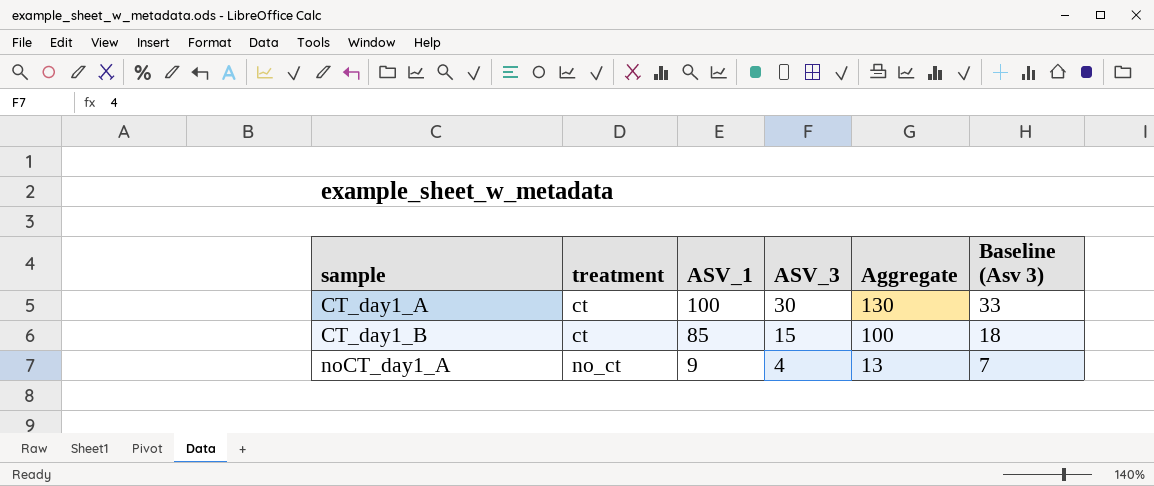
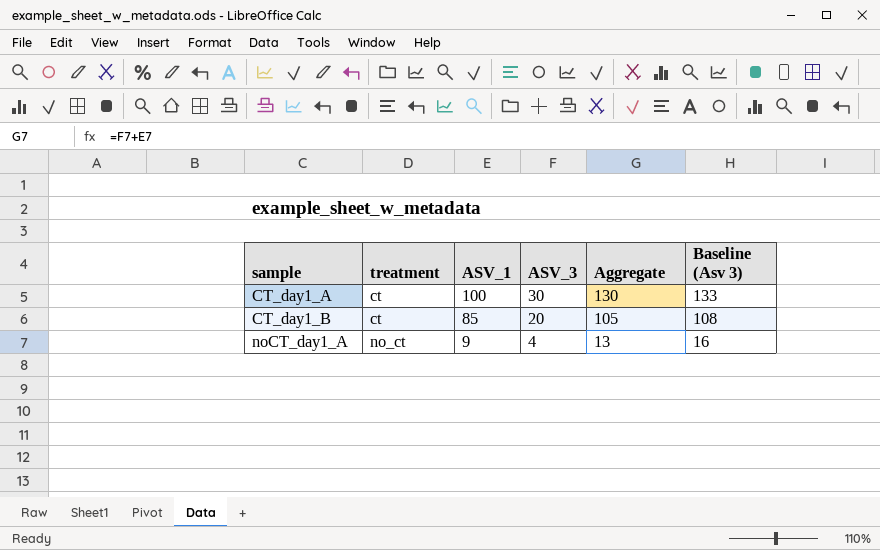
column Baseline (Asv 3) | formula: [ASV_3] + 3 -> [Aggregate] + 3
CT_day1_B | ASV_3: 15 -> 20
CT_day1_B | Aggregate: 100 -> 105

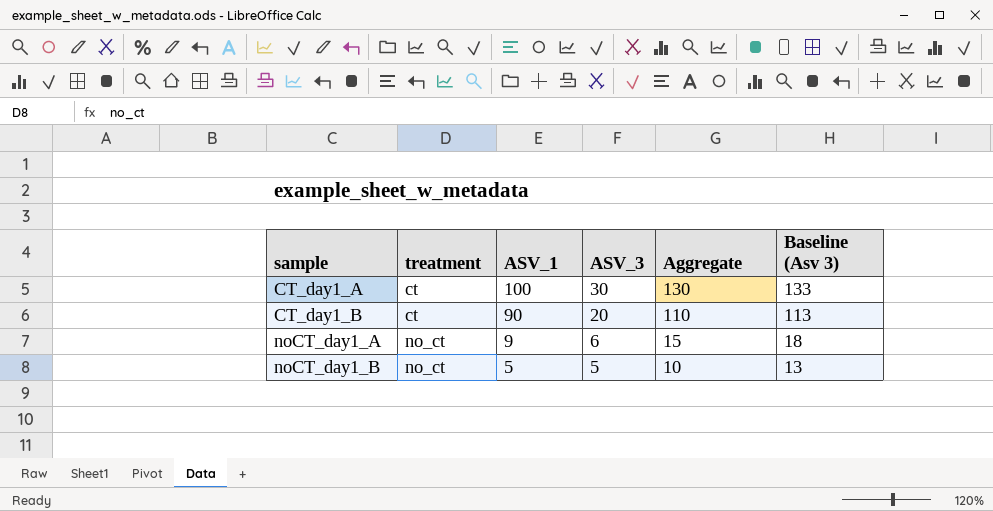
CT_day1_B | ASV_1: 85 -> 90
CT_day1_B | Aggregate: 105 -> 110
CT_day1_B | Baseline (Asv 3): 108 -> 113
noCT_day1_A | ASV_3: 4 -> 6
noCT_day1_A | Aggregate: 13 -> 15
noCT_day1_A | Baseline (Asv 3): 16 -> 18
row noCT_day1_B: none -> no_ct | 5 | 5 | 10 | 13

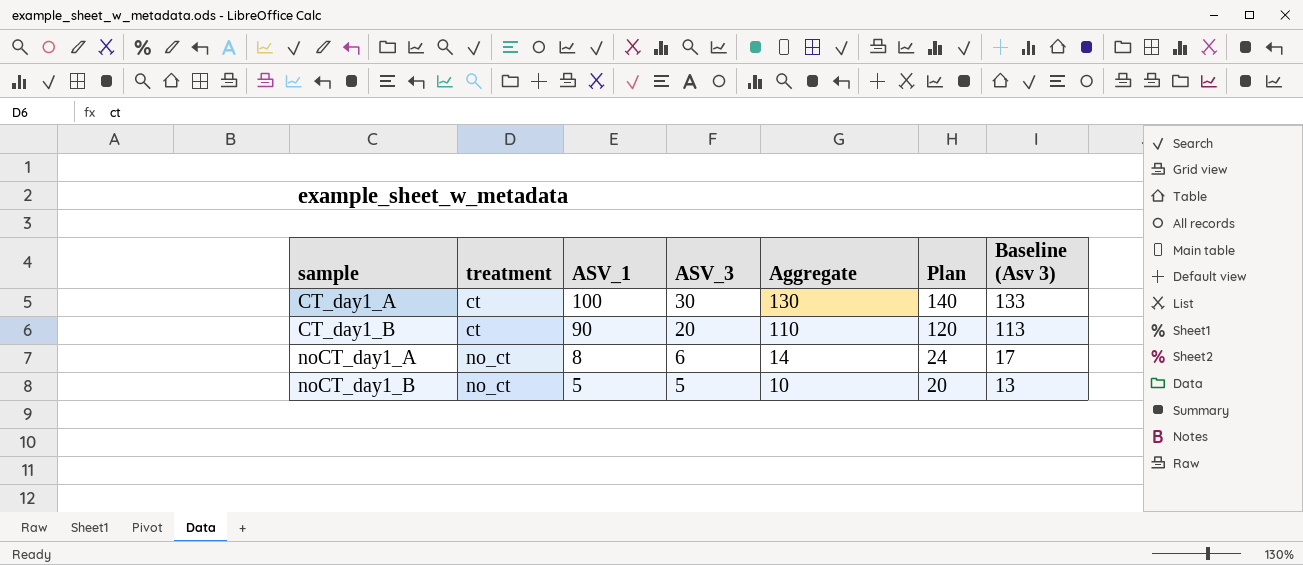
column Plan | formula: none -> [Aggregate] + 10
noCT_day1_A | ASV_1: 9 -> 8
noCT_day1_A | Aggregate: 15 -> 14
noCT_day1_A | Baseline (Asv 3): 18 -> 17

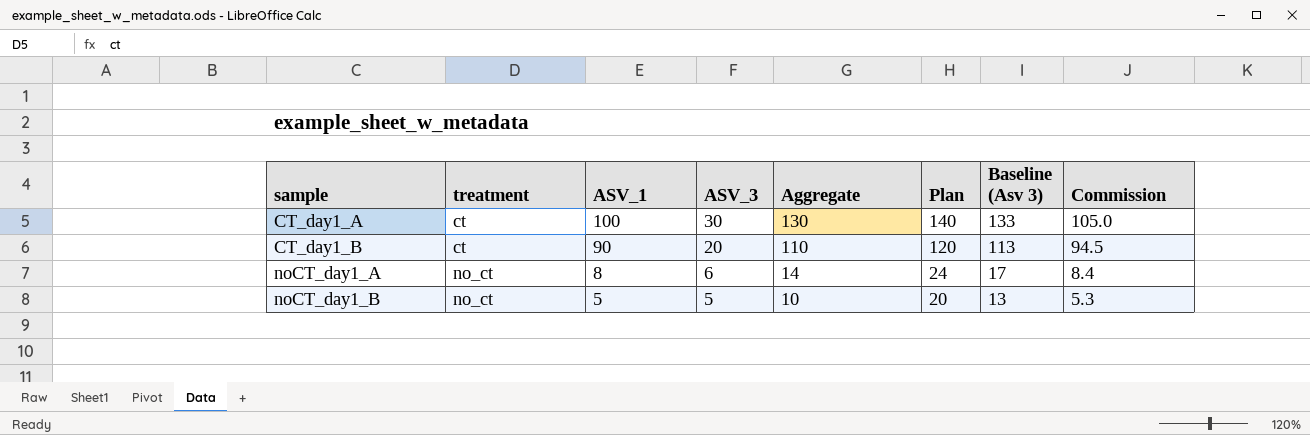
column Commission | formula: none -> [ASV_1] * 1.05

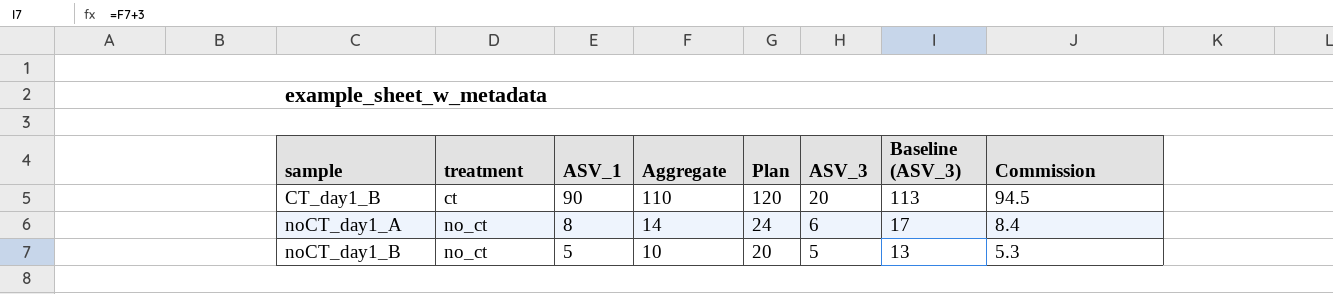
column ASV_3 | position: 4 -> 6
column name: Baseline (Asv 3) -> Baseline (ASV_3)
row CT_day1_A: ct | 100 | 30 | 130 | 140 | 133 | 105.0 -> none

